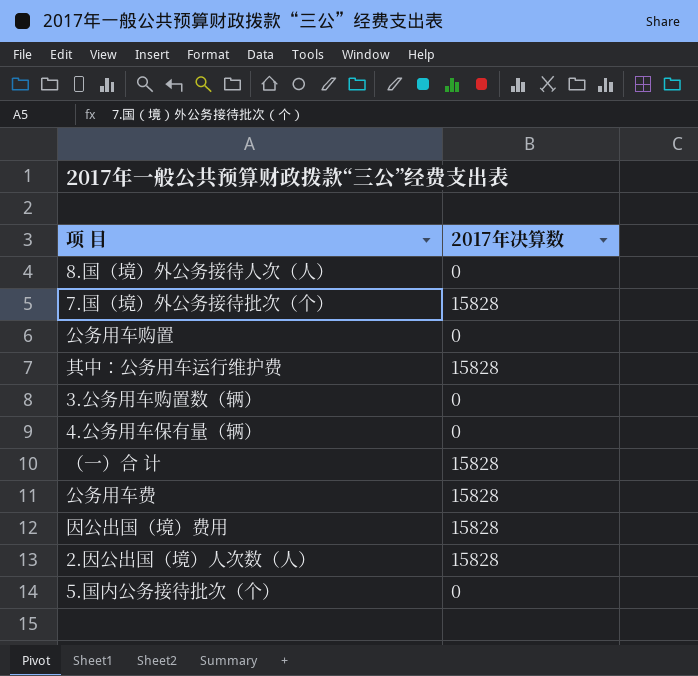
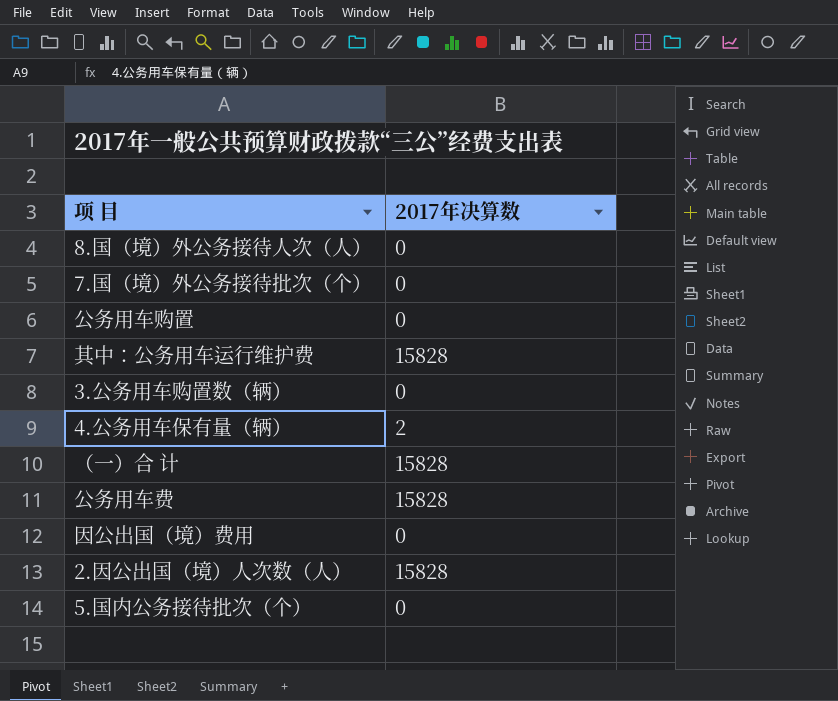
7.国（境）外公务接待批次（个） | 2017年决算数: 15828 -> 0
4.公务用车保有量（辆） | 2017年决算数: 0 -> 2
因公出国（境）费用 | 2017年决算数: 15828 -> 0

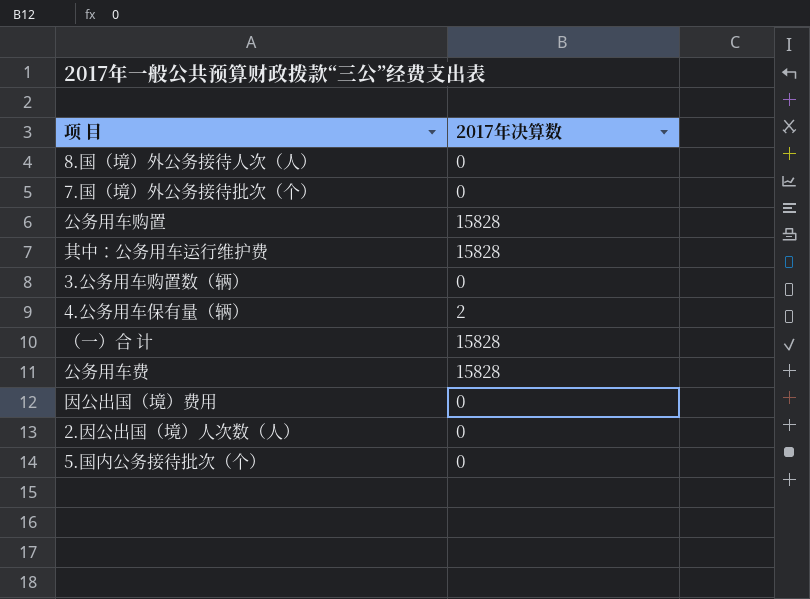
公务用车购置 | 2017年决算数: 0 -> 15828
2.因公出国（境）人次数（人） | 2017年决算数: 15828 -> 0

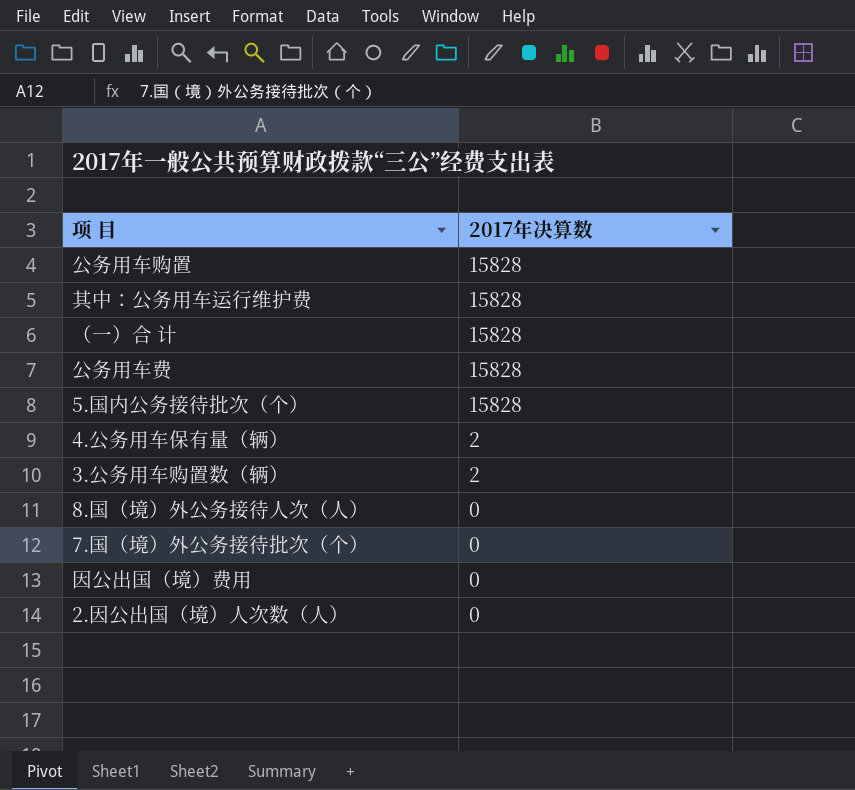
row order: none -> 2017年决算数 descending
5.国内公务接待批次（个） | 2017年决算数: 0 -> 15828
3.公务用车购置数（辆） | 2017年决算数: 0 -> 2

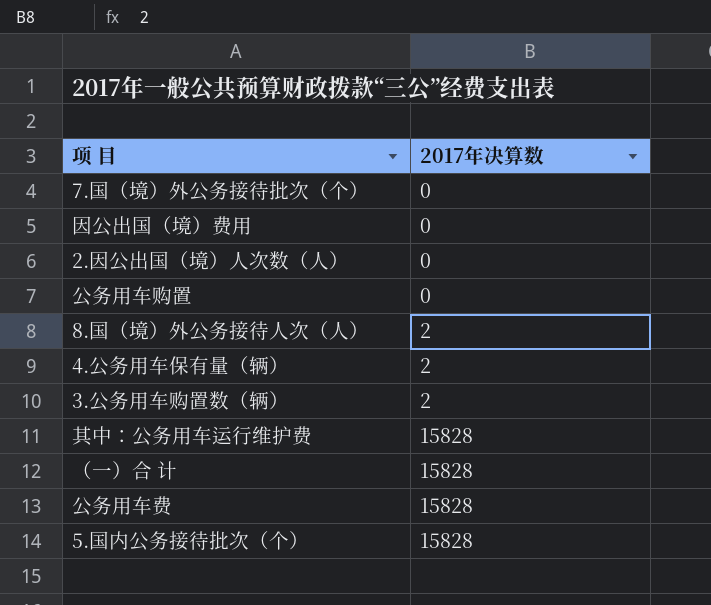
row order: 2017年决算数 descending -> 2017年决算数 ascending
公务用车购置 | 2017年决算数: 15828 -> 0
8.国（境）外公务接待人次（人） | 2017年决算数: 0 -> 2

